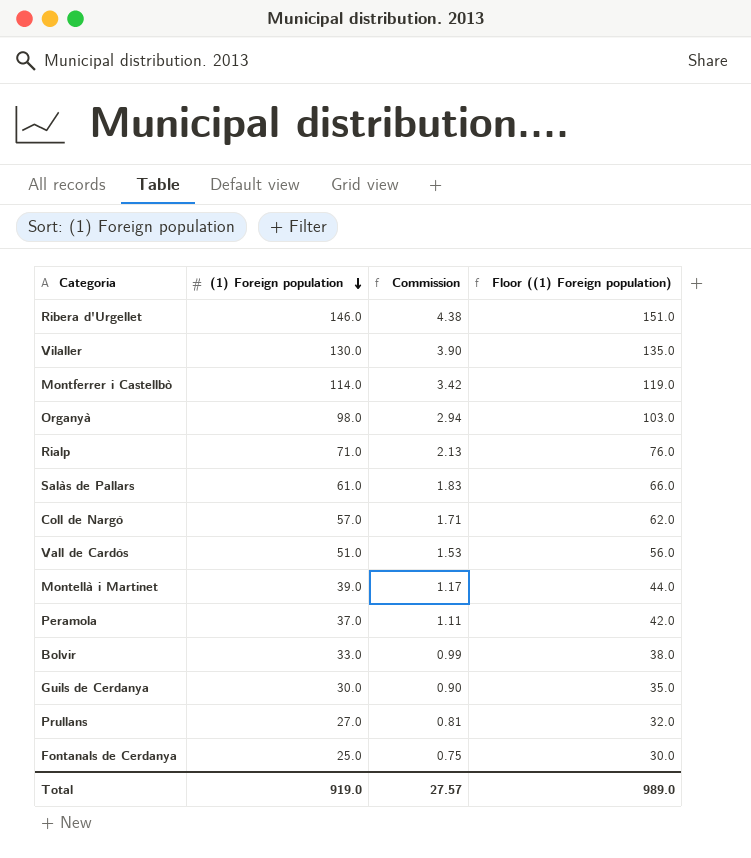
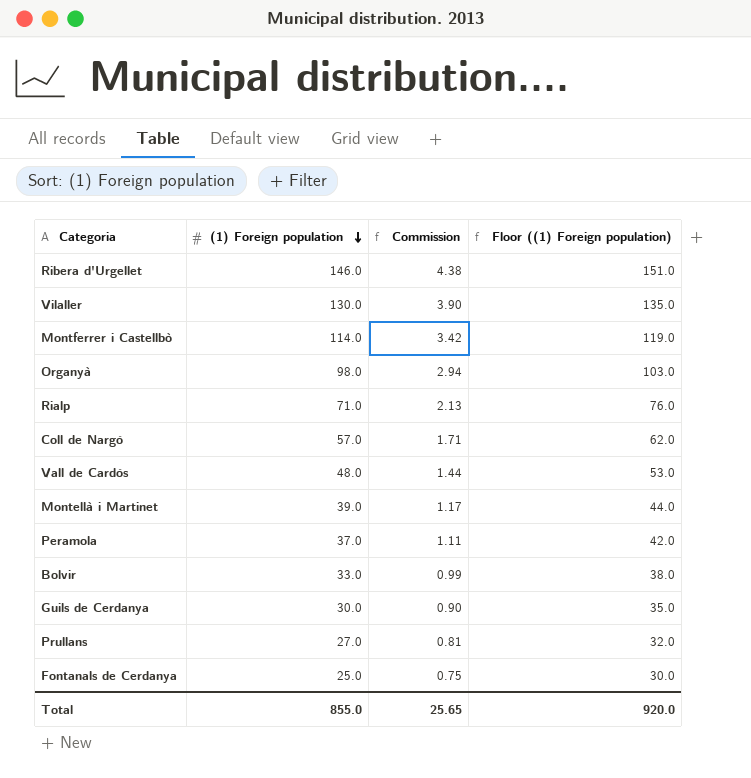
row Salàs de Pallars: 61.0 | 1.83 | 66.0 -> none
Vall de Cardós | (1) Foreign population: 51.0 -> 48.0
Vall de Cardós | Commission: 1.53 -> 1.44
Vall de Cardós | Floor ((1) Foreign population): 56.0 -> 53.0
Total | (1) Foreign population: 919.0 -> 855.0
Total | Commission: 27.57 -> 25.65
Total | Floor ((1) Foreign population): 989.0 -> 920.0

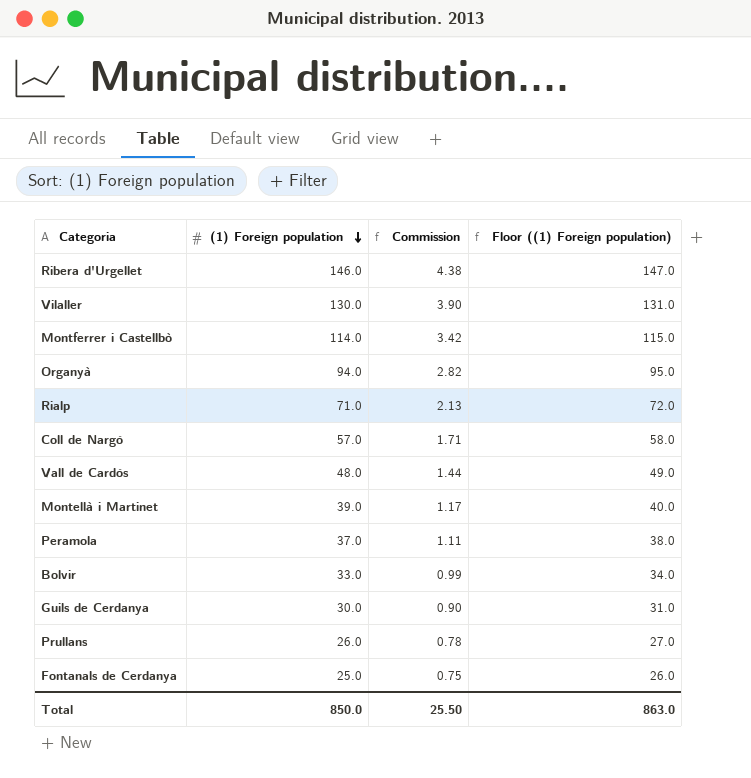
column Floor ((1) Foreign population) | formula: [(1) Foreign population] + 5 -> [(1) Foreign population] + 1
Organyà | (1) Foreign population: 98.0 -> 94.0
Organyà | Commission: 2.94 -> 2.82
Prullans | (1) Foreign population: 27.0 -> 26.0
Prullans | Commission: 0.81 -> 0.78
Total | (1) Foreign population: 855.0 -> 850.0
Total | Commission: 25.65 -> 25.50
Total | Floor ((1) Foreign population): 920.0 -> 863.0

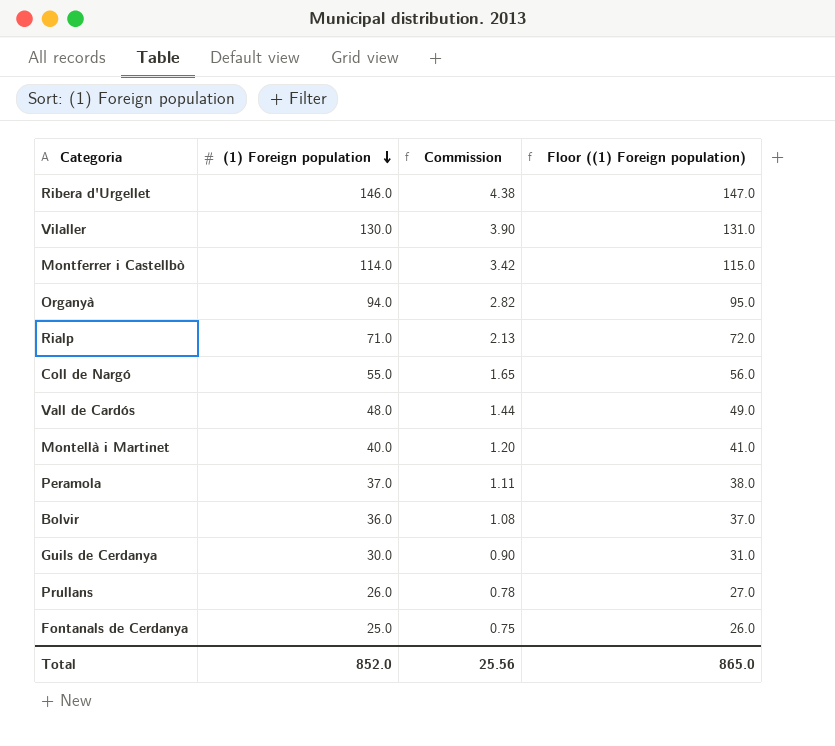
Coll de Nargó | (1) Foreign population: 57.0 -> 55.0
Coll de Nargó | Commission: 1.71 -> 1.65
Coll de Nargó | Floor ((1) Foreign population): 58.0 -> 56.0
Montellà i Martinet | (1) Foreign population: 39.0 -> 40.0
Montellà i Martinet | Commission: 1.17 -> 1.20
Montellà i Martinet | Floor ((1) Foreign population): 40.0 -> 41.0
Bolvir | (1) Foreign population: 33.0 -> 36.0
Bolvir | Commission: 0.99 -> 1.08
Bolvir | Floor ((1) Foreign population): 34.0 -> 37.0
Total | (1) Foreign population: 850.0 -> 852.0
Total | Commission: 25.50 -> 25.56
Total | Floor ((1) Foreign population): 863.0 -> 865.0

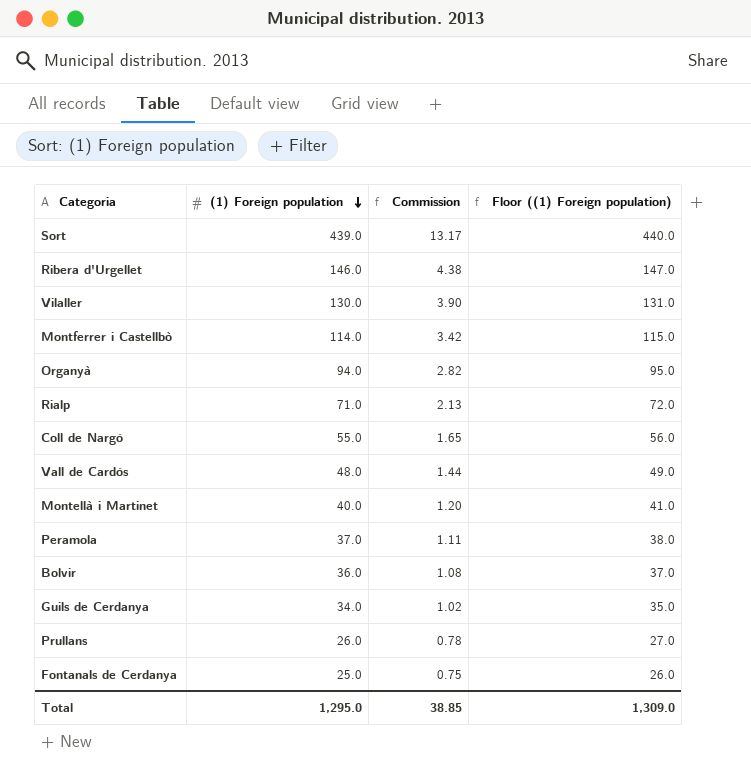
row Sort: none -> 439.0 | 13.17 | 440.0
Guils de Cerdanya | (1) Foreign population: 30.0 -> 34.0
Guils de Cerdanya | Commission: 0.90 -> 1.02
Guils de Cerdanya | Floor ((1) Foreign population): 31.0 -> 35.0
Total | (1) Foreign population: 852.0 -> 1,295.0
Total | Commission: 25.56 -> 38.85
Total | Floor ((1) Foreign population): 865.0 -> 1,309.0

